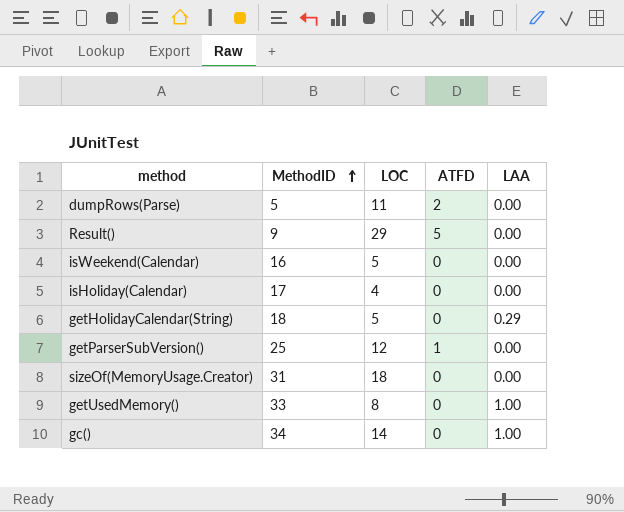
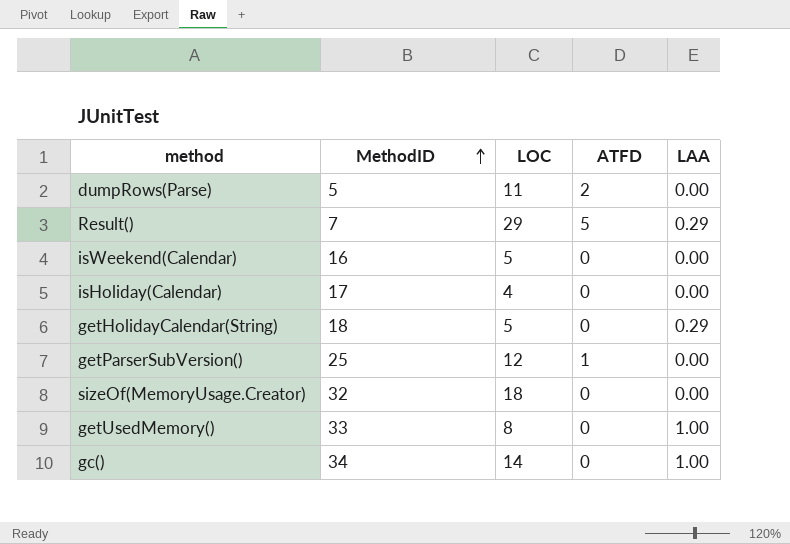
Result() | MethodID: 9 -> 7
Result() | LAA: 0.00 -> 0.29
sizeOf(MemoryUsage.Creator) | MethodID: 31 -> 32

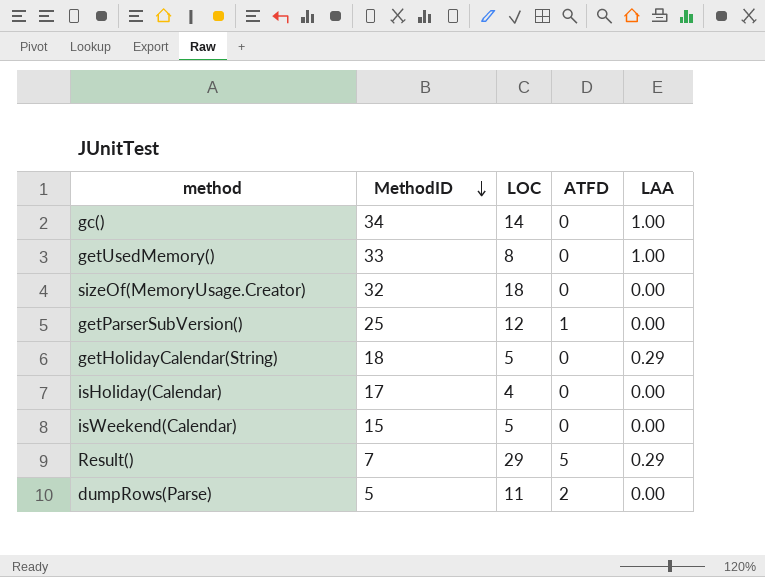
row order: MethodID ascending -> MethodID descending
isWeekend(Calendar) | MethodID: 16 -> 15

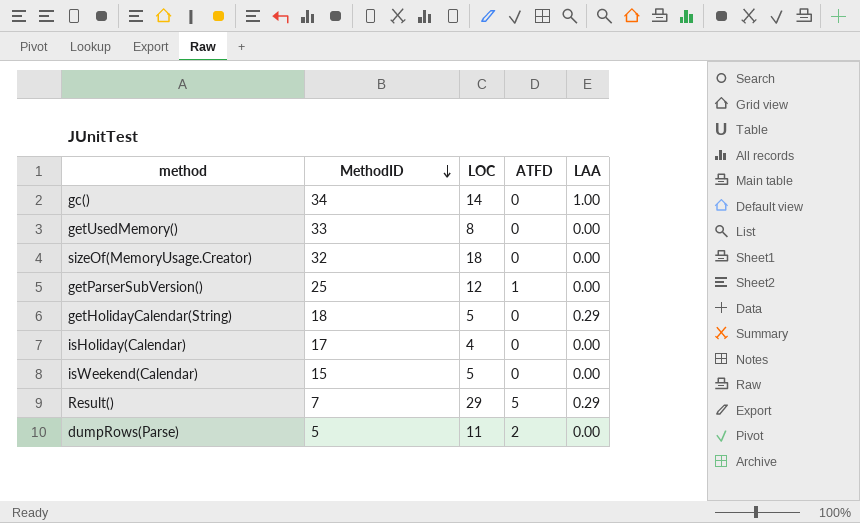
getUsedMemory() | LAA: 1.00 -> 0.00

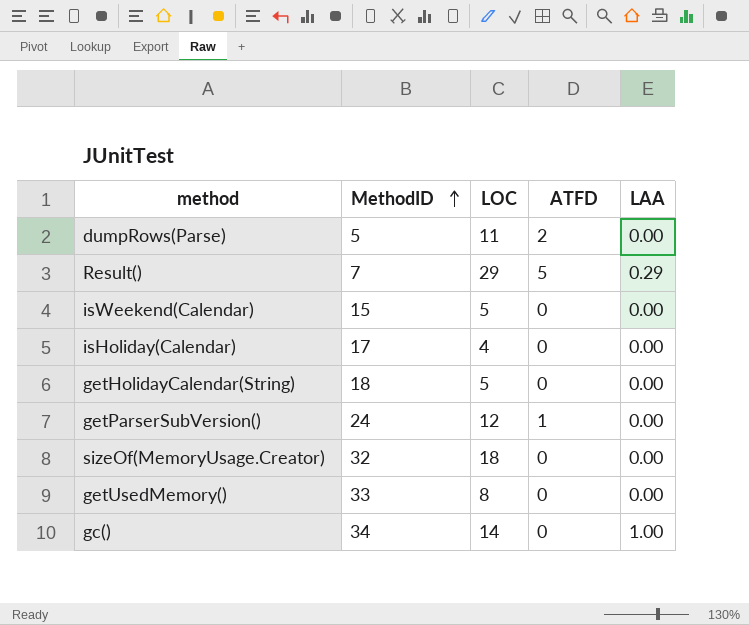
row order: MethodID descending -> MethodID ascending
getHolidayCalendar(String) | LAA: 0.29 -> 0.00
getParserSubVersion() | MethodID: 25 -> 24

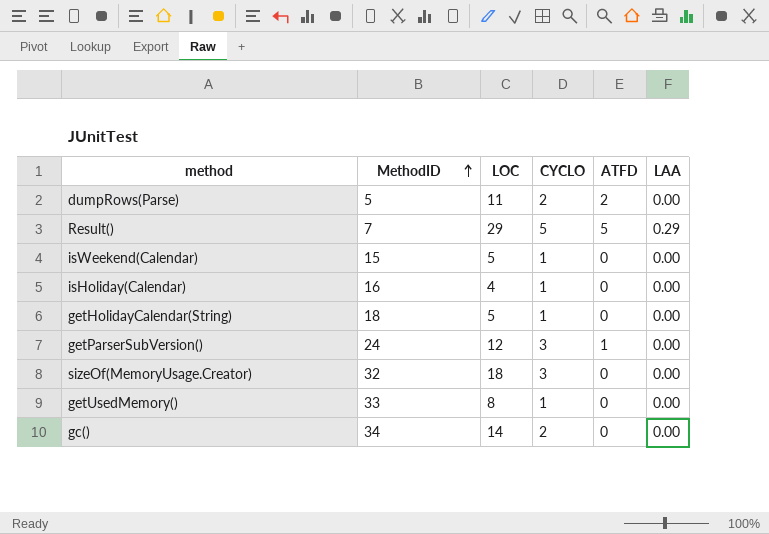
column CYCLO | position: none -> 4
isHoliday(Calendar) | MethodID: 17 -> 16
gc() | LAA: 1.00 -> 0.00

